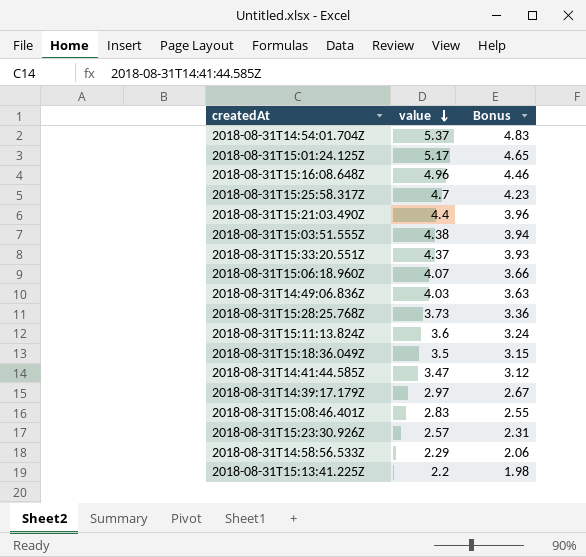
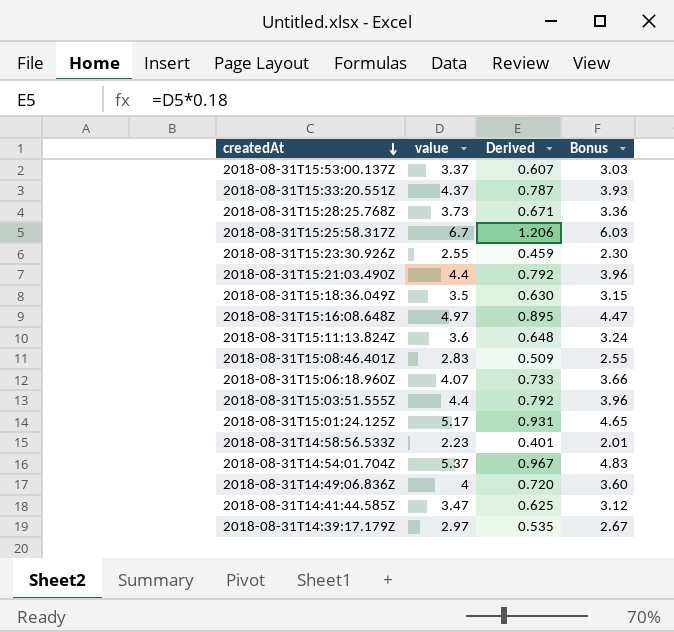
row order: value descending -> createdAt descending
column Derived | formula: none -> [value] * 0.18
row 2018-08-31T15:13:41.225Z: 2.2 | 1.98 -> none
row 2018-08-31T15:53:00.137Z: none -> 3.37 | 0.607 | 3.03
2018-08-31T15:25:58.317Z | value: 4.7 -> 6.7
2018-08-31T15:25:58.317Z | Bonus: 4.23 -> 6.03
2018-08-31T15:23:30.926Z | value: 2.57 -> 2.55
2018-08-31T15:23:30.926Z | Bonus: 2.31 -> 2.30
2018-08-31T15:16:08.648Z | value: 4.96 -> 4.97
2018-08-31T15:16:08.648Z | Bonus: 4.46 -> 4.47
2018-08-31T15:03:51.555Z | value: 4.38 -> 4.4
2018-08-31T15:03:51.555Z | Bonus: 3.94 -> 3.96
2018-08-31T14:58:56.533Z | value: 2.29 -> 2.23
2018-08-31T14:58:56.533Z | Bonus: 2.06 -> 2.01
2018-08-31T14:49:06.836Z | value: 4.03 -> 4
2018-08-31T14:49:06.836Z | Bonus: 3.63 -> 3.60

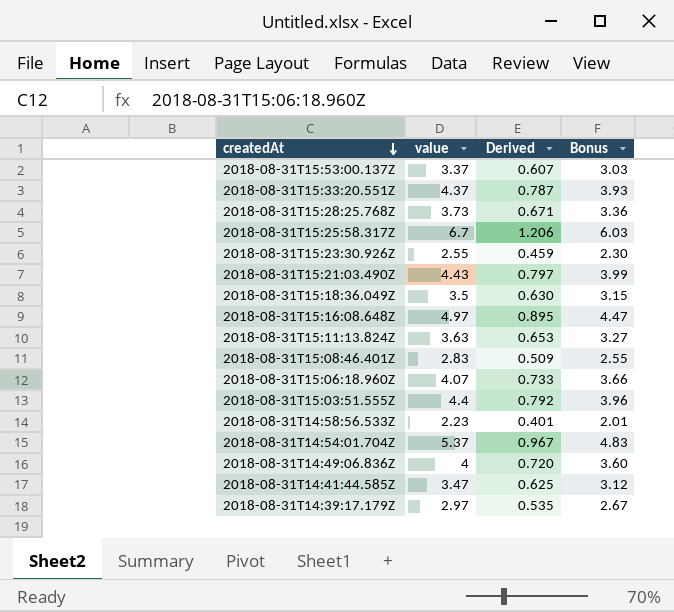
row 2018-08-31T15:01:24.125Z: 5.17 | 0.931 | 4.65 -> none
2018-08-31T15:21:03.490Z | value: 4.4 -> 4.43
2018-08-31T15:21:03.490Z | Derived: 0.792 -> 0.797
2018-08-31T15:21:03.490Z | Bonus: 3.96 -> 3.99
2018-08-31T15:11:13.824Z | value: 3.6 -> 3.63
2018-08-31T15:11:13.824Z | Derived: 0.648 -> 0.653
2018-08-31T15:11:13.824Z | Bonus: 3.24 -> 3.27

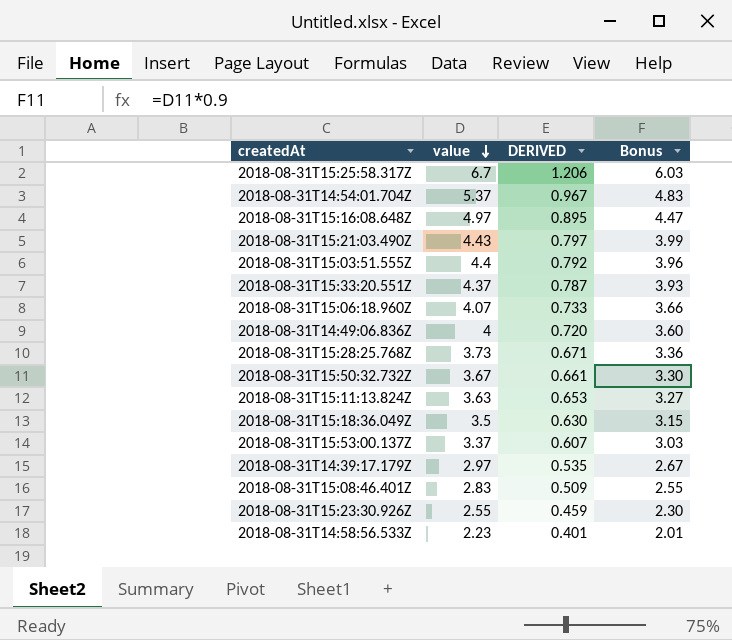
row order: createdAt descending -> value descending
column name: Derived -> DERIVED
row 2018-08-31T14:41:44.585Z: 3.47 | 0.625 | 3.12 -> none
row 2018-08-31T15:50:32.732Z: none -> 3.67 | 0.661 | 3.30

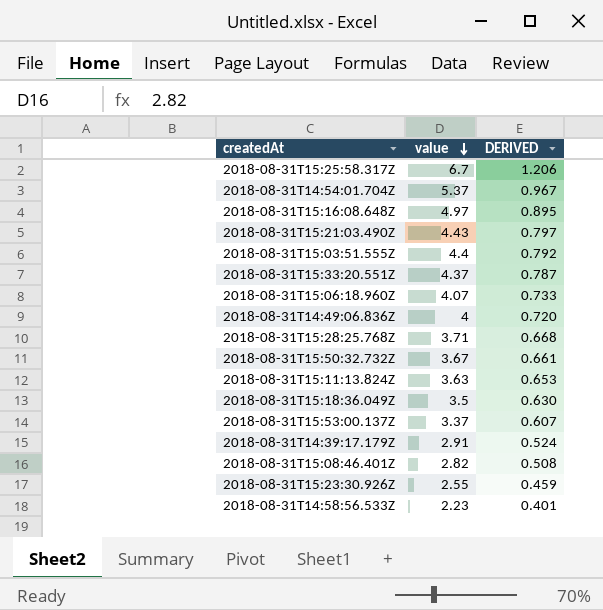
column Bonus | formula: [value] * 0.9 -> none
2018-08-31T15:28:25.768Z | value: 3.73 -> 3.71
2018-08-31T15:28:25.768Z | DERIVED: 0.671 -> 0.668
2018-08-31T14:39:17.179Z | value: 2.97 -> 2.91
2018-08-31T14:39:17.179Z | DERIVED: 0.535 -> 0.524
2018-08-31T15:08:46.401Z | value: 2.83 -> 2.82
2018-08-31T15:08:46.401Z | DERIVED: 0.509 -> 0.508

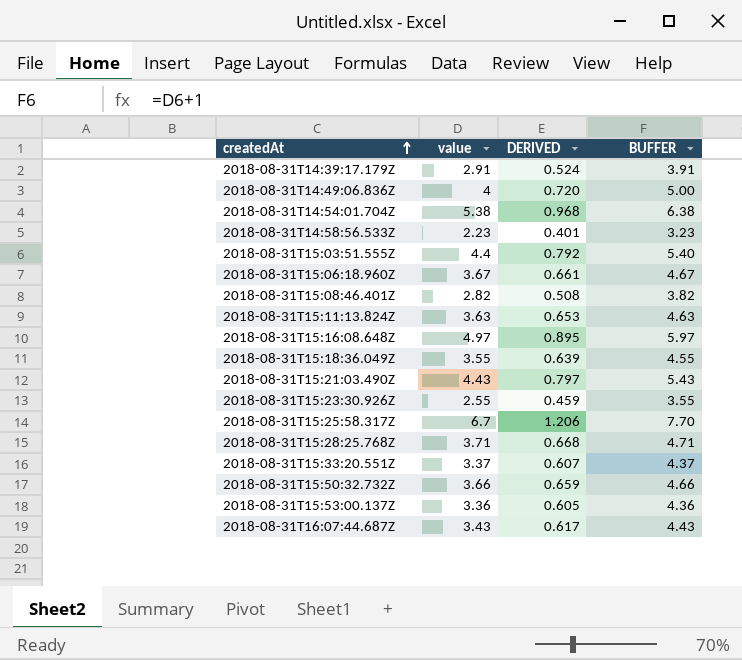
row order: value descending -> createdAt ascending
column BUFFER | formula: none -> [value] + 1
2018-08-31T14:54:01.704Z | value: 5.37 -> 5.38
2018-08-31T14:54:01.704Z | DERIVED: 0.967 -> 0.968
2018-08-31T15:06:18.960Z | value: 4.07 -> 3.67
2018-08-31T15:06:18.960Z | DERIVED: 0.733 -> 0.661
2018-08-31T15:18:36.049Z | value: 3.5 -> 3.55
2018-08-31T15:18:36.049Z | DERIVED: 0.630 -> 0.639
2018-08-31T15:33:20.551Z | value: 4.37 -> 3.37
2018-08-31T15:33:20.551Z | DERIVED: 0.787 -> 0.607
2018-08-31T15:50:32.732Z | value: 3.67 -> 3.66
2018-08-31T15:50:32.732Z | DERIVED: 0.661 -> 0.659
2018-08-31T15:53:00.137Z | value: 3.37 -> 3.36
2018-08-31T15:53:00.137Z | DERIVED: 0.607 -> 0.605
row 2018-08-31T16:07:44.687Z: none -> 3.43 | 0.617 | 4.43

